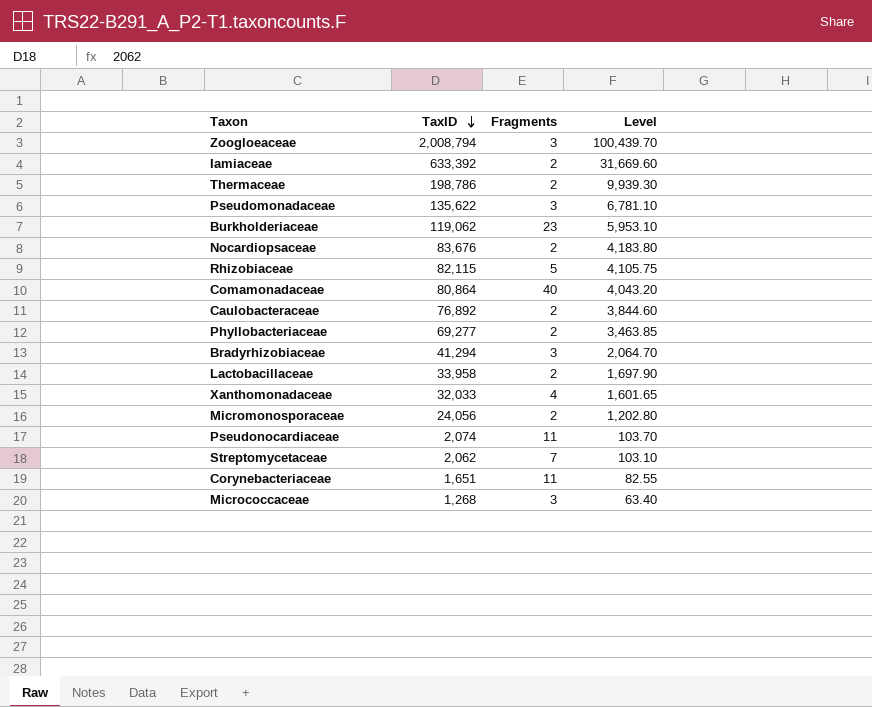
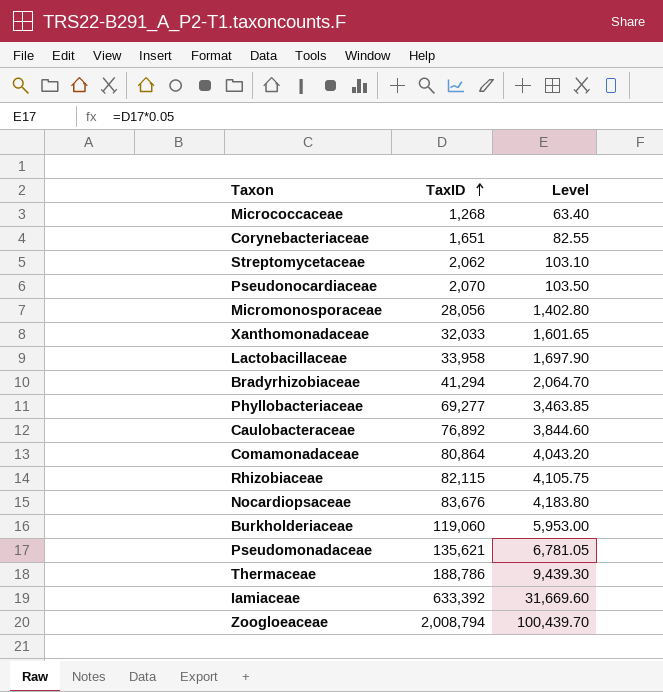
row order: TaxID descending -> TaxID ascending
column Fragments | position: 3 -> none
Pseudonocardiaceae | TaxID: 2,074 -> 2,070
Pseudonocardiaceae | Level: 103.70 -> 103.50
Micromonosporaceae | TaxID: 24,056 -> 28,056
Micromonosporaceae | Level: 1,202.80 -> 1,402.80
Burkholderiaceae | TaxID: 119,062 -> 119,060
Burkholderiaceae | Level: 5,953.10 -> 5,953.00
Pseudomonadaceae | TaxID: 135,622 -> 135,621
Pseudomonadaceae | Level: 6,781.10 -> 6,781.05
Thermaceae | TaxID: 198,786 -> 188,786
Thermaceae | Level: 9,939.30 -> 9,439.30

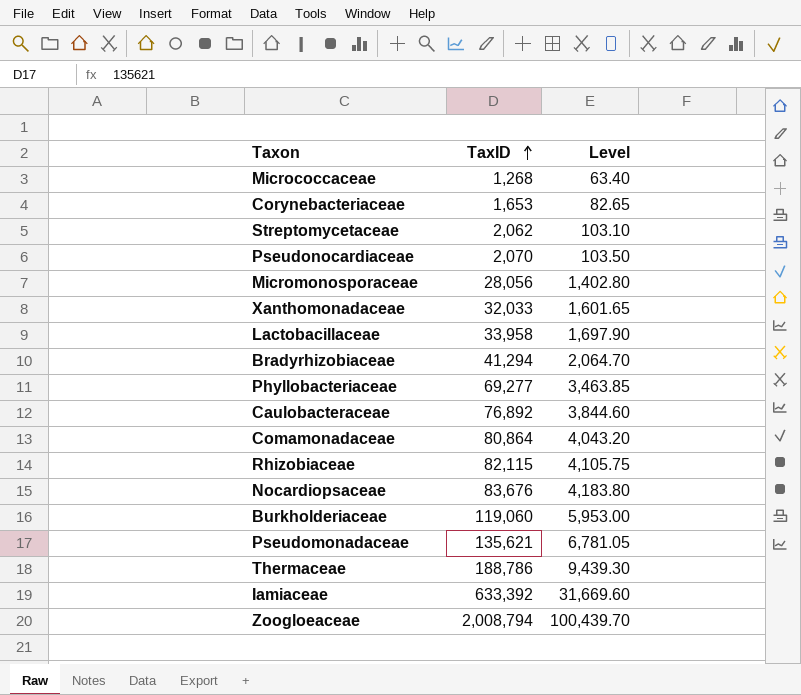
Corynebacteriaceae | TaxID: 1,651 -> 1,653
Corynebacteriaceae | Level: 82.55 -> 82.65

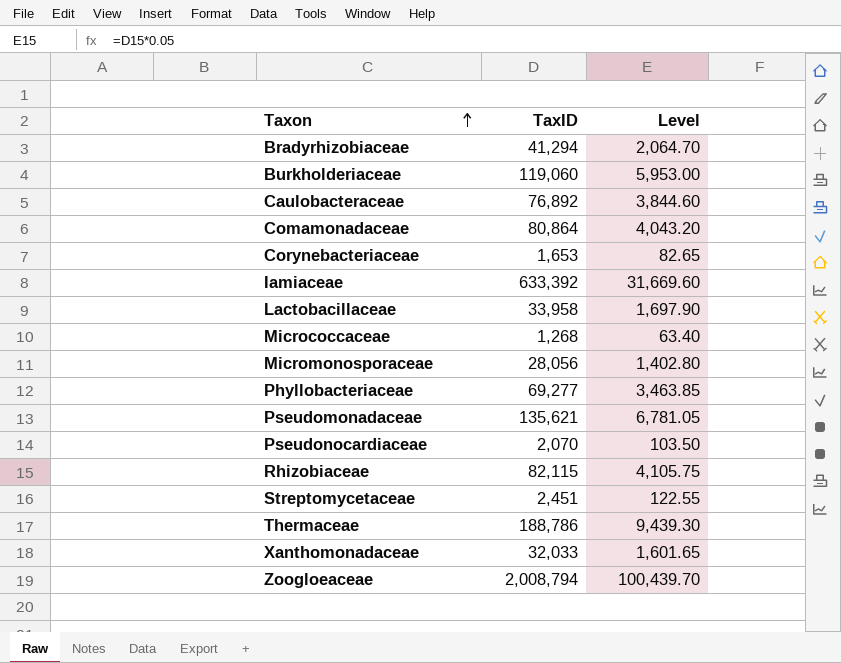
row order: TaxID ascending -> Taxon ascending
row Nocardiopsaceae: 83,676 | 4,183.80 -> none
Streptomycetaceae | TaxID: 2,062 -> 2,451
Streptomycetaceae | Level: 103.10 -> 122.55

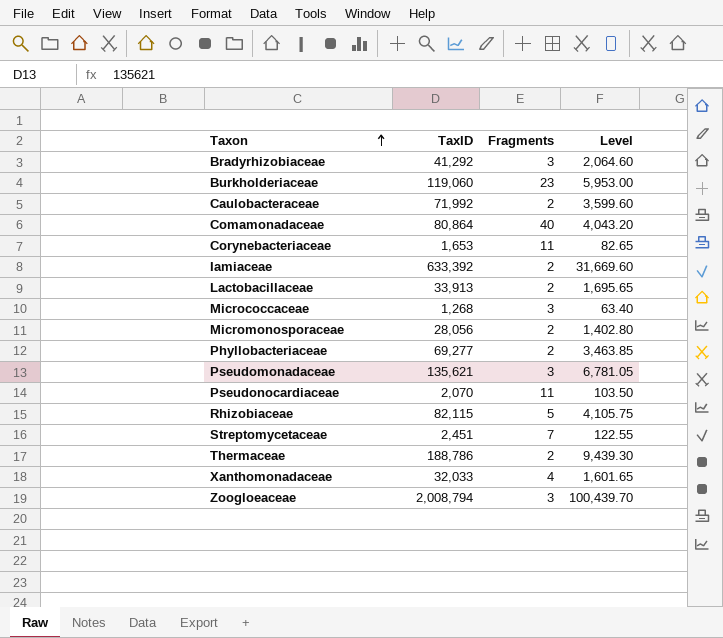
column Fragments | position: none -> 3
Bradyrhizobiaceae | TaxID: 41,294 -> 41,292
Bradyrhizobiaceae | Level: 2,064.70 -> 2,064.60
Caulobacteraceae | TaxID: 76,892 -> 71,992
Caulobacteraceae | Level: 3,844.60 -> 3,599.60
Lactobacillaceae | TaxID: 33,958 -> 33,913
Lactobacillaceae | Level: 1,697.90 -> 1,695.65

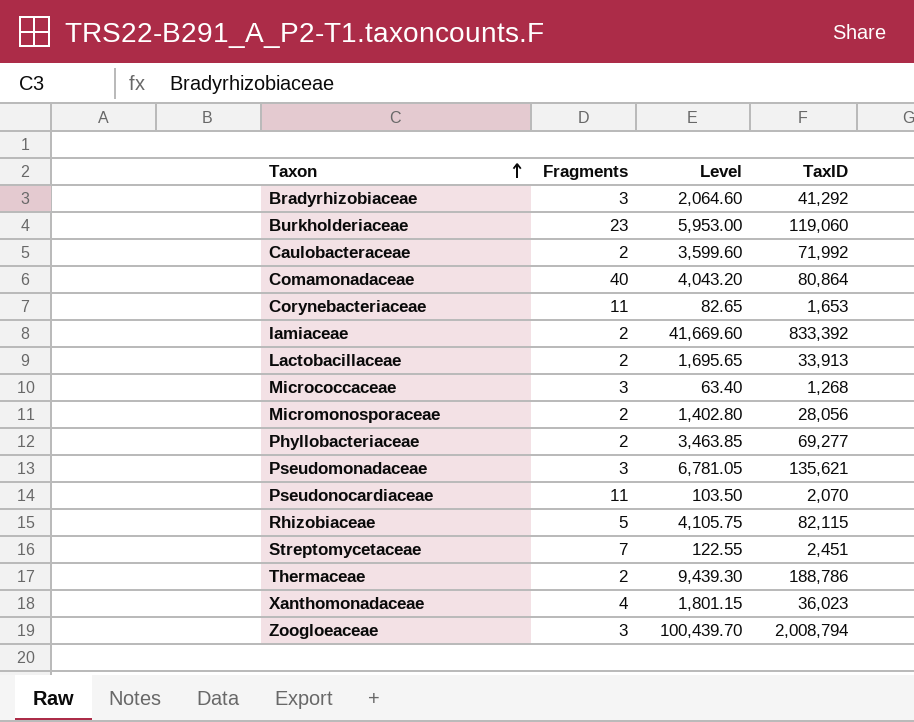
column TaxID | position: 2 -> 4
Iamiaceae | Level: 31,669.60 -> 41,669.60
Iamiaceae | TaxID: 633,392 -> 833,392
Xanthomonadaceae | Level: 1,601.65 -> 1,801.15
Xanthomonadaceae | TaxID: 32,033 -> 36,023

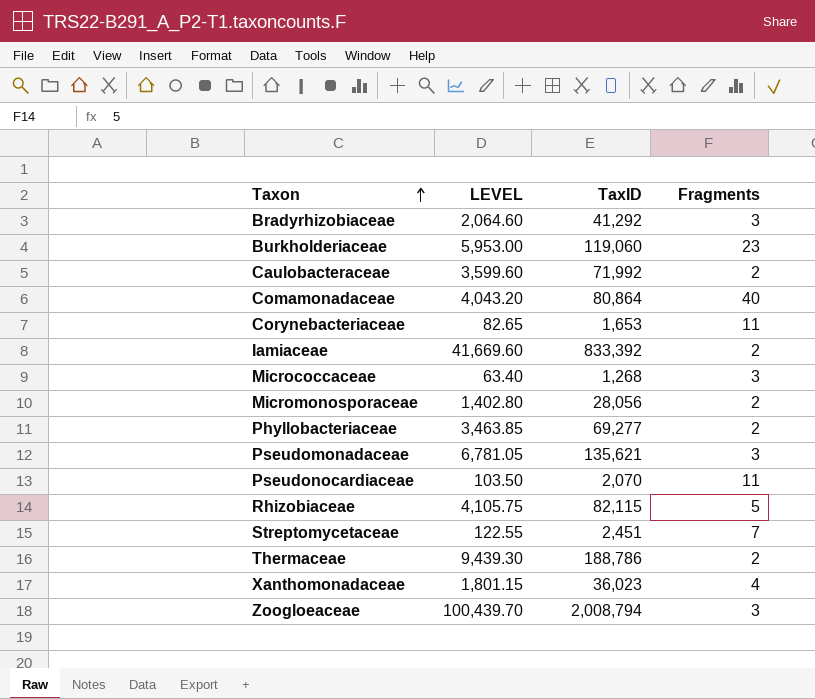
column name: Level -> LEVEL
column Fragments | position: 2 -> 4
row Lactobacillaceae: 2 | 1,695.65 | 33,913 -> none

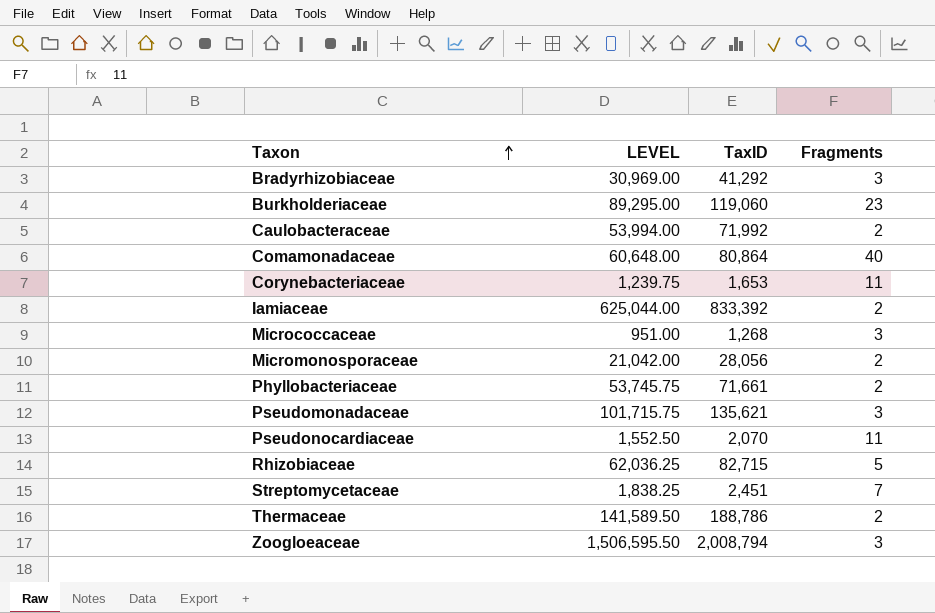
column LEVEL | formula: [TaxID] * 0.05 -> [TaxID] * 0.75
row Xanthomonadaceae: 1,801.15 | 36,023 | 4 -> none
Phyllobacteriaceae | TaxID: 69,277 -> 71,661
Rhizobiaceae | TaxID: 82,115 -> 82,715

